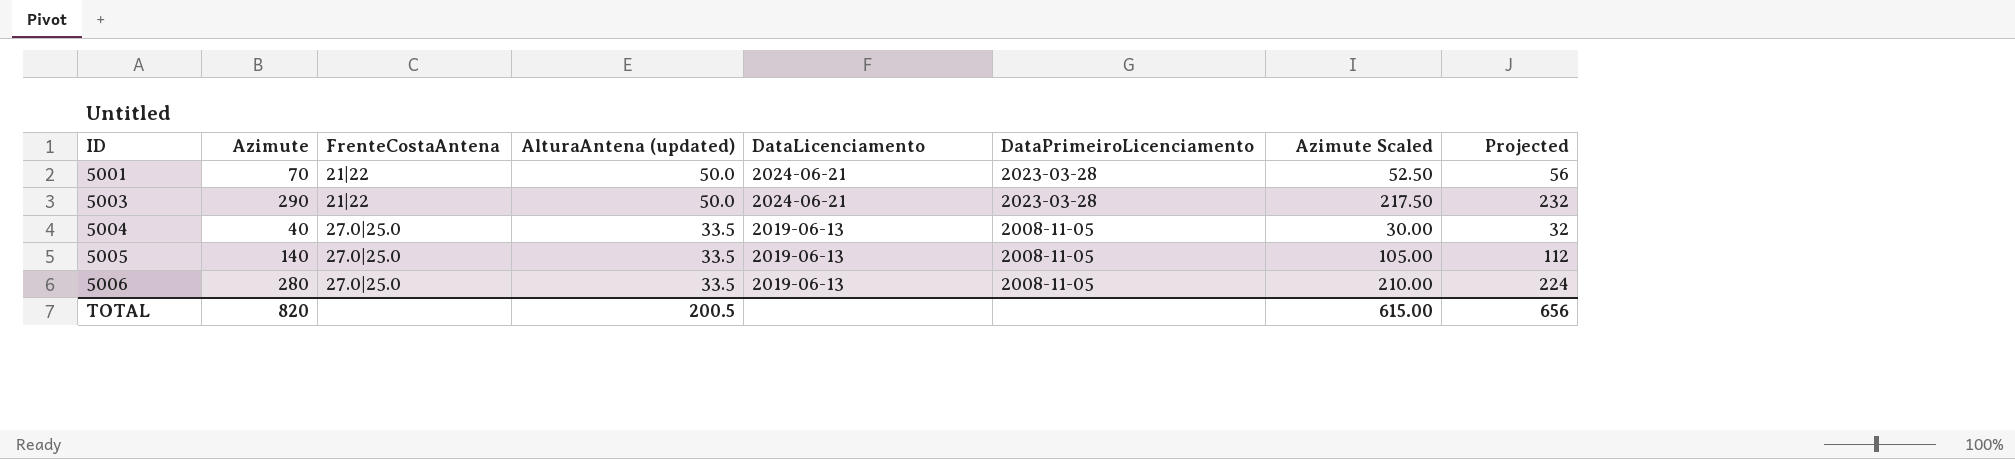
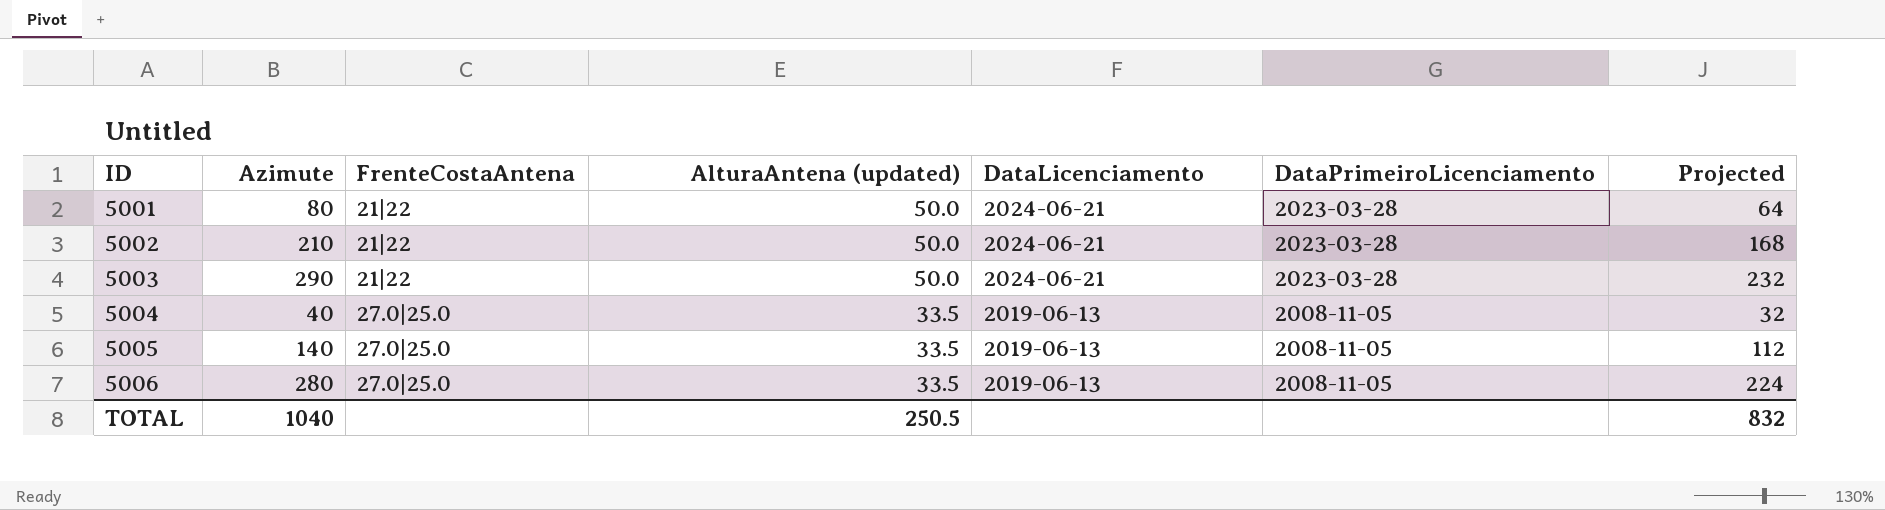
column Azimute Scaled | formula: [Azimute] * 0.75 -> none
5001 | Azimute: 70 -> 80
5001 | Projected: 56 -> 64
row 5002: none -> 210 | 21|22 | 50.0 | 2024-06-21 | 2023-03-28 | 168
TOTAL | Azimute: 820 -> 1040
TOTAL | AlturaAntena (updated): 200.5 -> 250.5
TOTAL | Projected: 656 -> 832

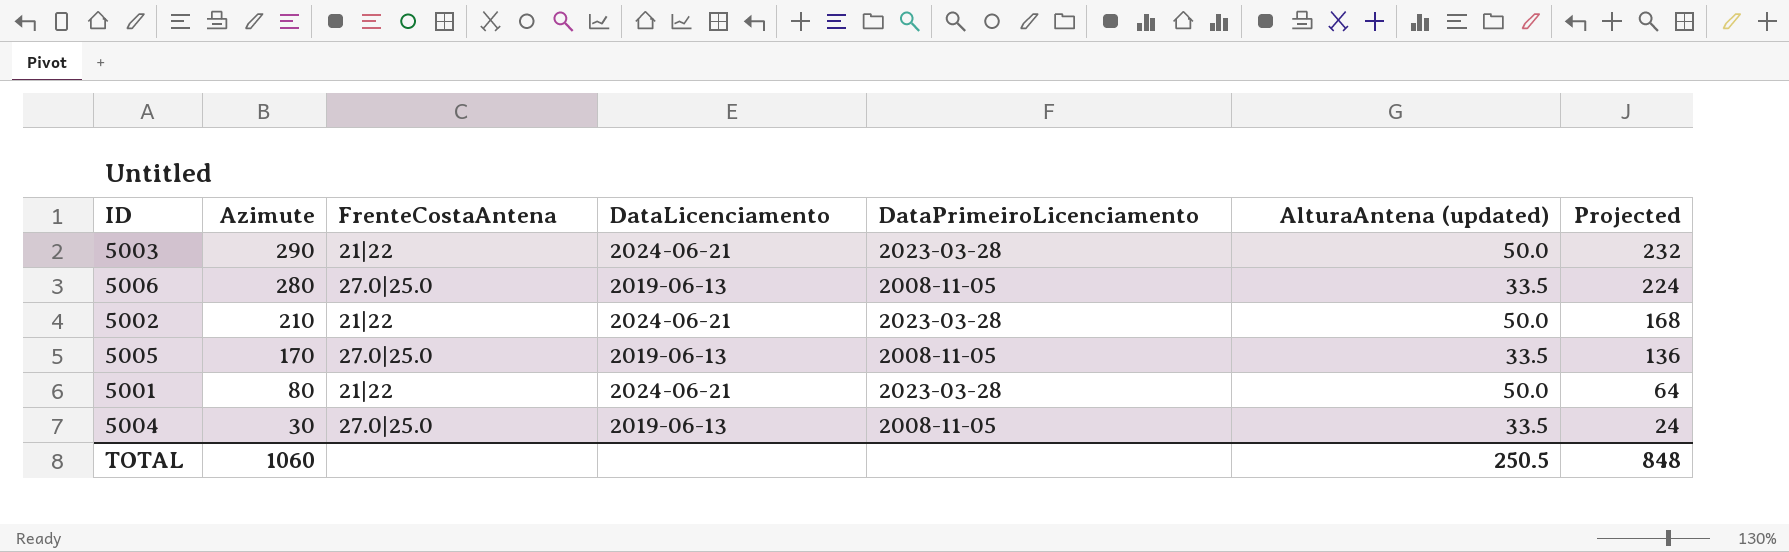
row order: ID ascending -> Azimute descending
column AlturaAntena (updated) | position: 4 -> 6
5005 | Azimute: 140 -> 170
5005 | Projected: 112 -> 136
5004 | Azimute: 40 -> 30
5004 | Projected: 32 -> 24
TOTAL | Azimute: 1040 -> 1060
TOTAL | Projected: 832 -> 848

